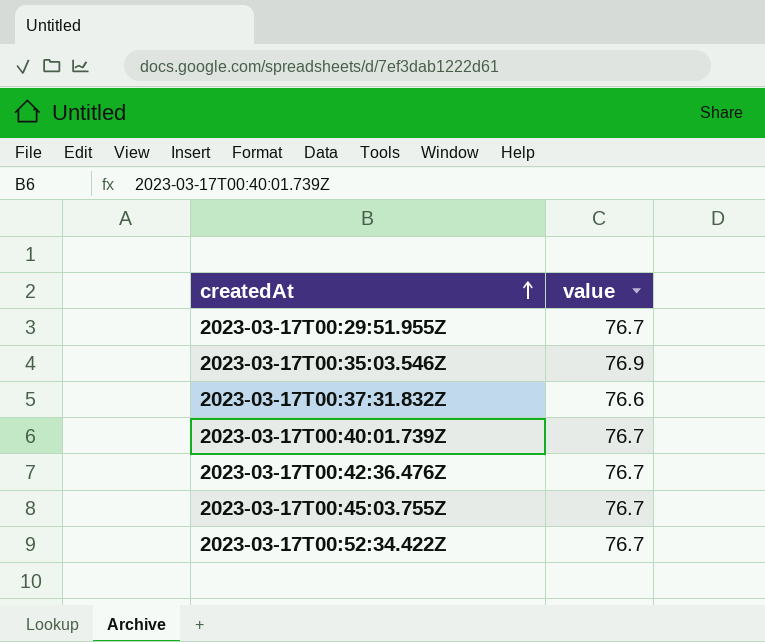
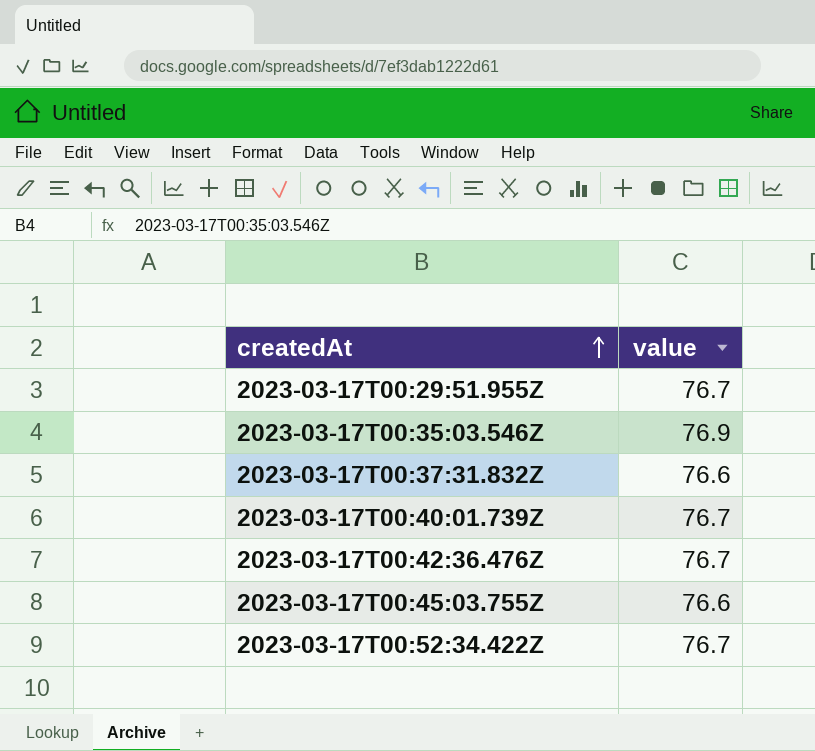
2023-03-17T00:45:03.755Z | value: 76.7 -> 76.6

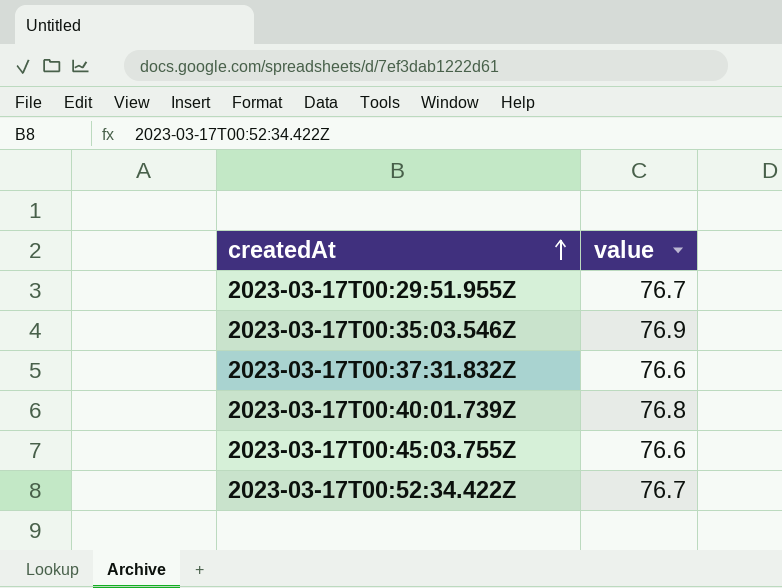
row 2023-03-17T00:42:36.476Z: 76.7 -> none
2023-03-17T00:40:01.739Z | value: 76.7 -> 76.8

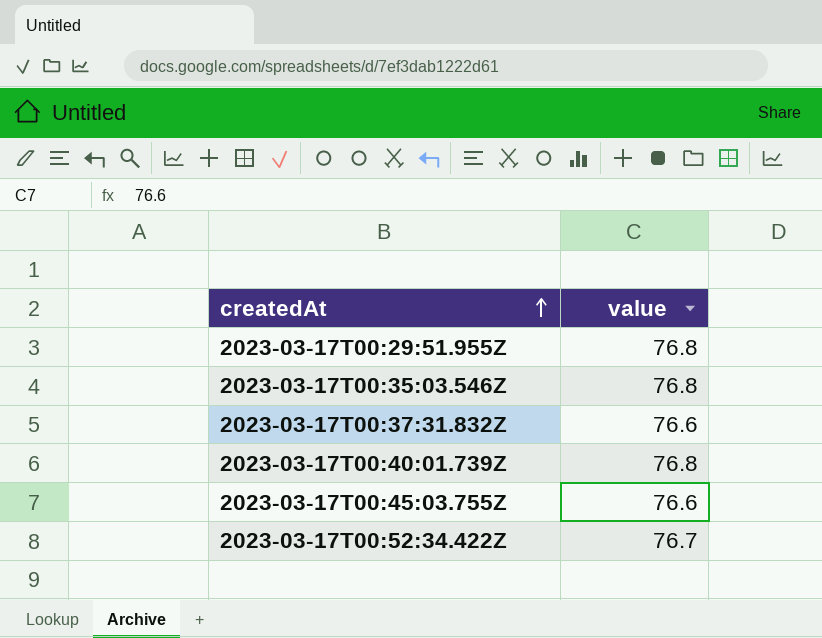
2023-03-17T00:29:51.955Z | value: 76.7 -> 76.8
2023-03-17T00:35:03.546Z | value: 76.9 -> 76.8

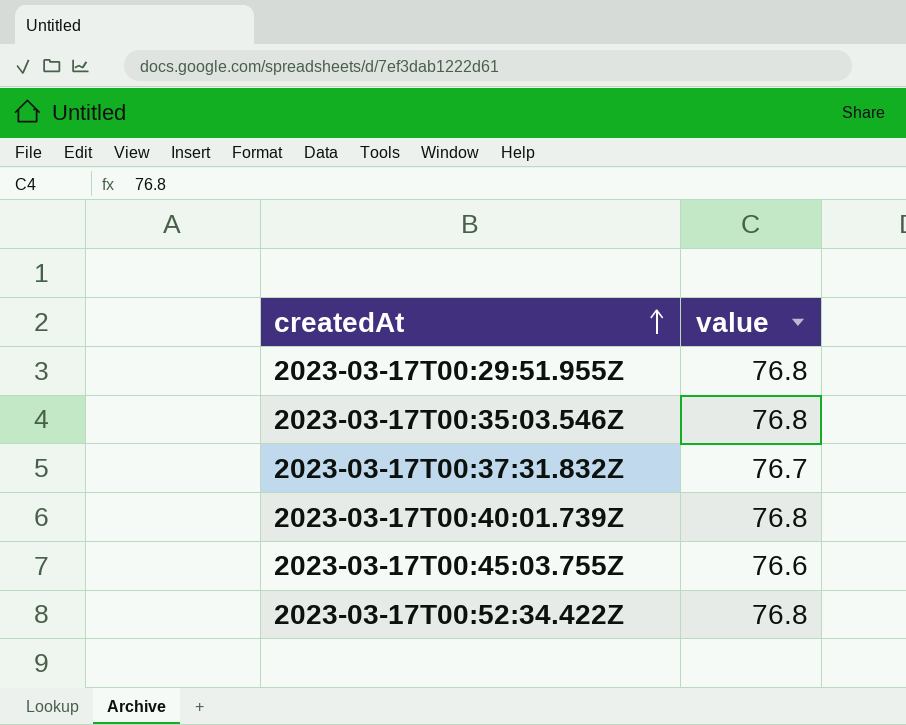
2023-03-17T00:37:31.832Z | value: 76.6 -> 76.7
2023-03-17T00:52:34.422Z | value: 76.7 -> 76.8

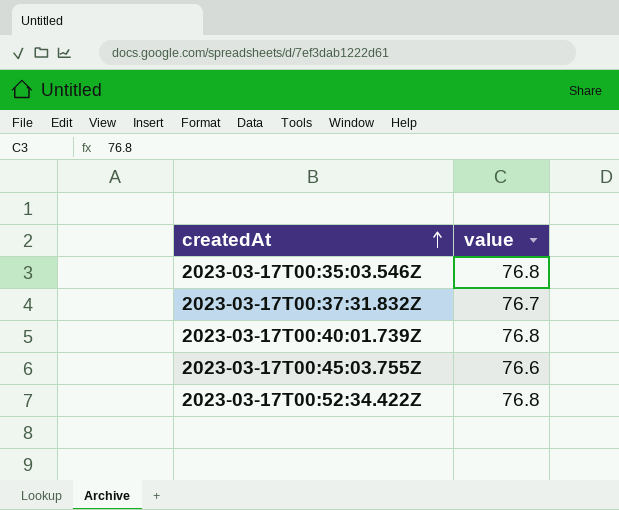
row 2023-03-17T00:29:51.955Z: 76.8 -> none

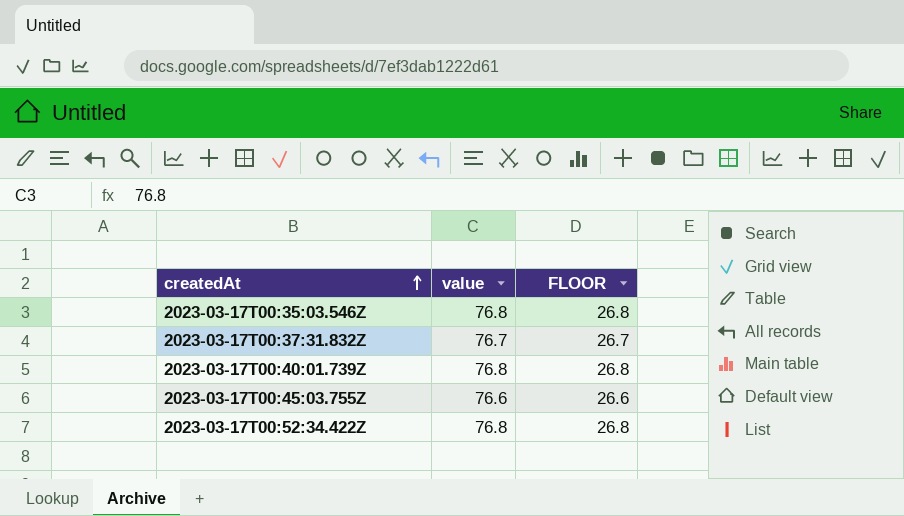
column FLOOR | formula: none -> [value] - 50

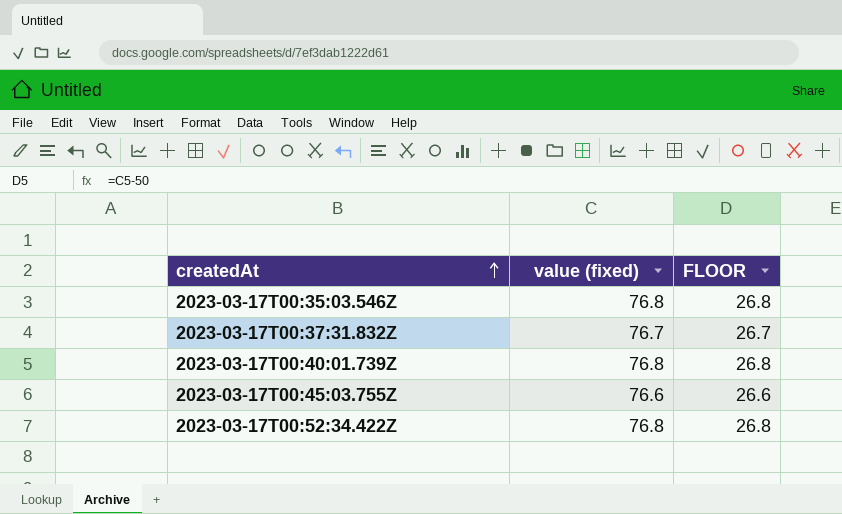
column name: value -> value (fixed)

